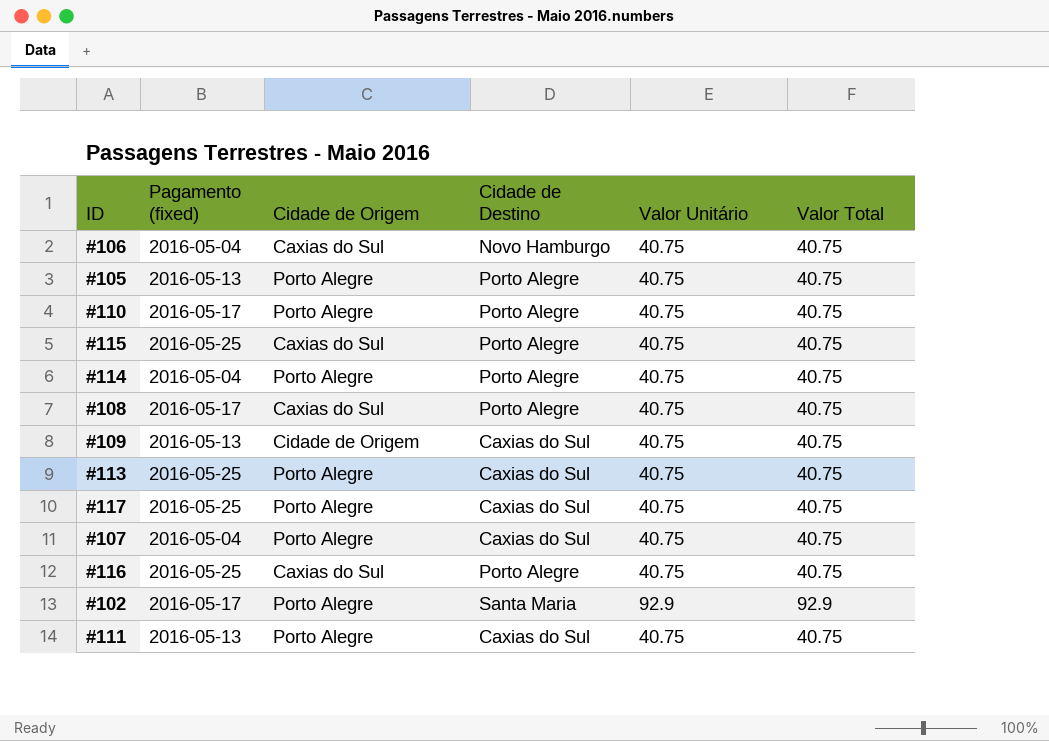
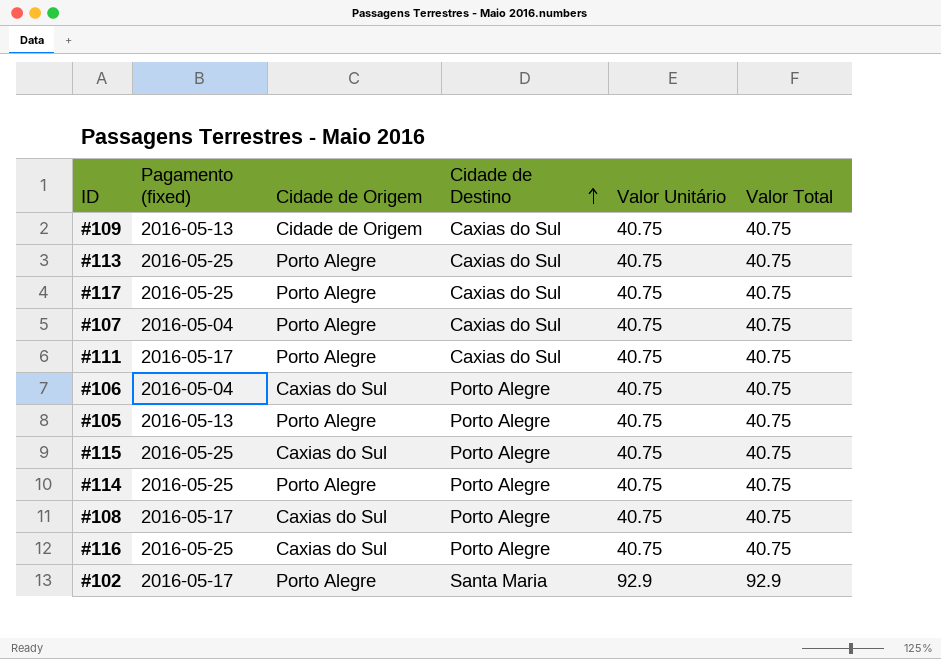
row order: none -> Cidade de Destino ascending
row #110: 2016-05-17 | Porto Alegre | Porto Alegre | 40.75 | 40.75 -> none
#111 | Pagamento (fixed): 2016-05-13 -> 2016-05-17
#106 | Cidade de Destino: Novo Hamburgo -> Porto Alegre
#114 | Pagamento (fixed): 2016-05-04 -> 2016-05-25

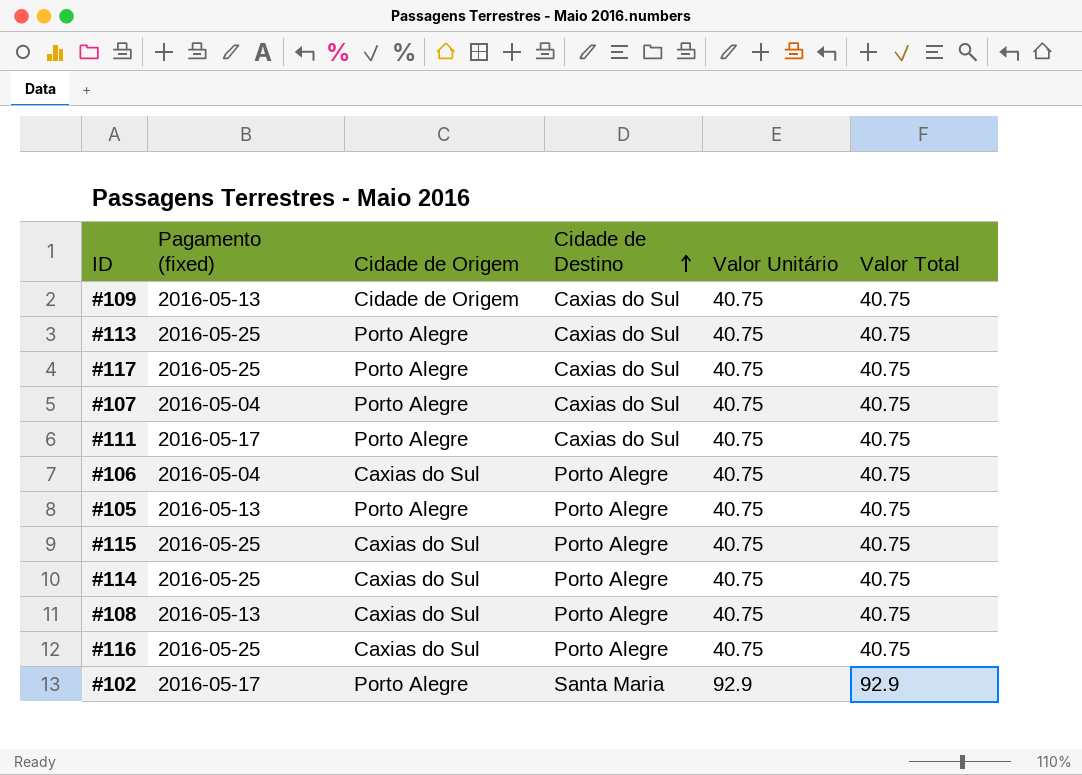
#114 | Cidade de Origem: Porto Alegre -> Caxias do Sul
#108 | Pagamento (fixed): 2016-05-17 -> 2016-05-13

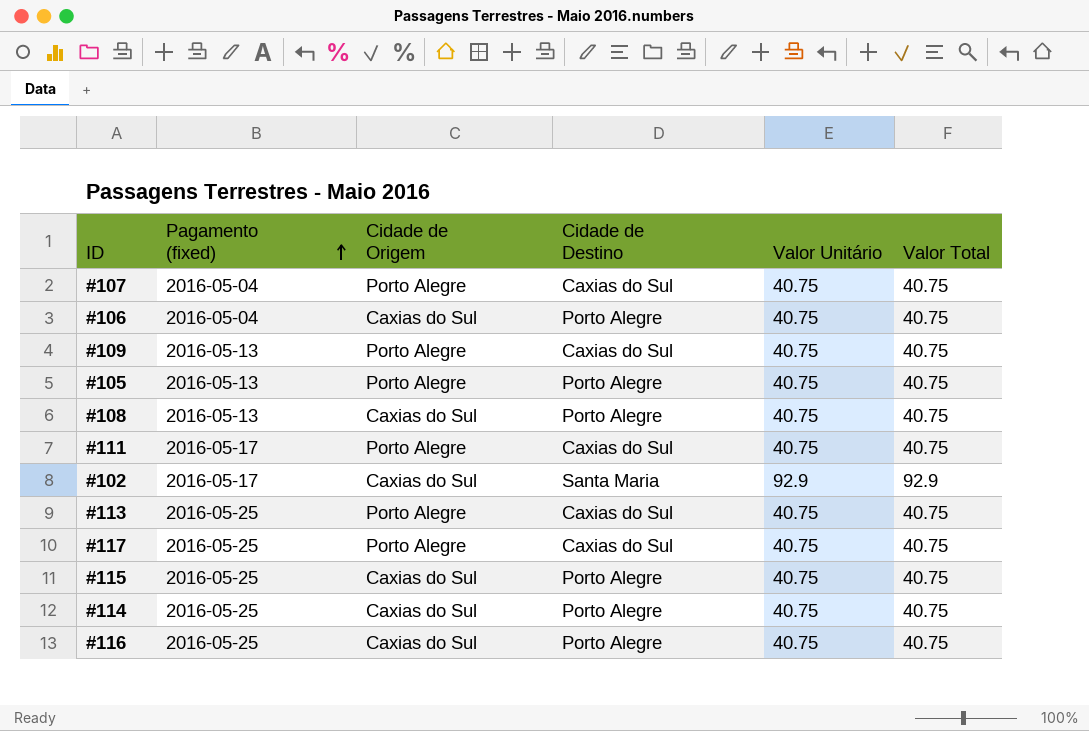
row order: Cidade de Destino ascending -> Pagamento (fixed) ascending
#109 | Cidade de Origem: Cidade de Origem -> Porto Alegre
#102 | Cidade de Origem: Porto Alegre -> Caxias do Sul

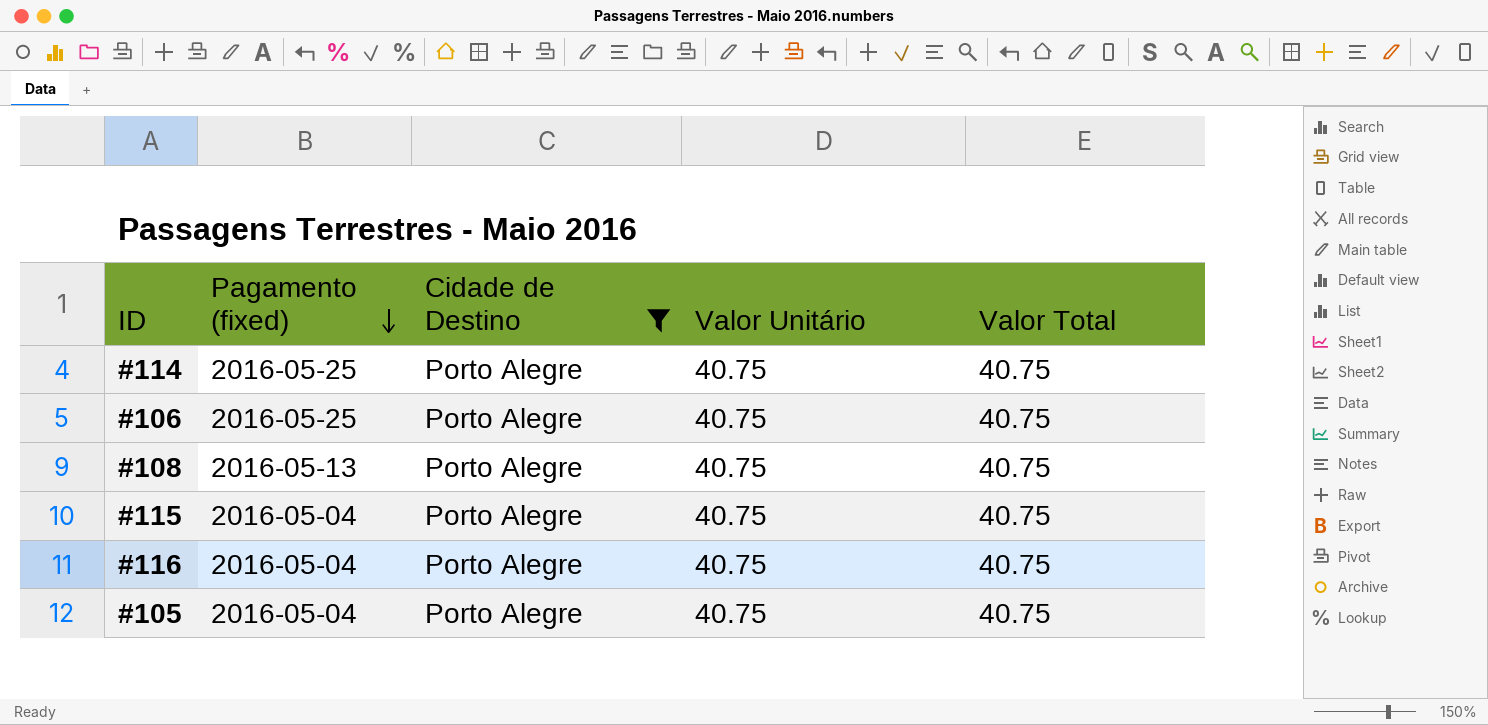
filter: none -> Cidade de Destino = Porto Alegre
row order: Pagamento (fixed) ascending -> Pagamento (fixed) descending
column Cidade de Origem | position: 3 -> none
#106 | Pagamento (fixed): 2016-05-04 -> 2016-05-25
#115 | Pagamento (fixed): 2016-05-25 -> 2016-05-04
#116 | Pagamento (fixed): 2016-05-25 -> 2016-05-04
#105 | Pagamento (fixed): 2016-05-13 -> 2016-05-04

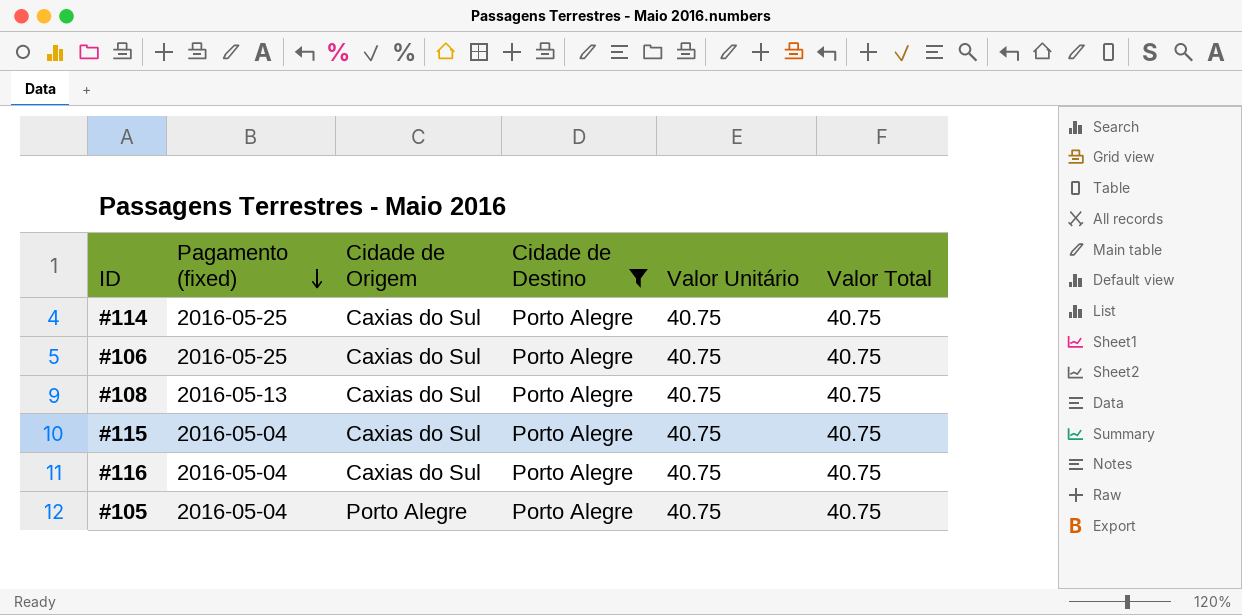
column Cidade de Origem | position: none -> 3

